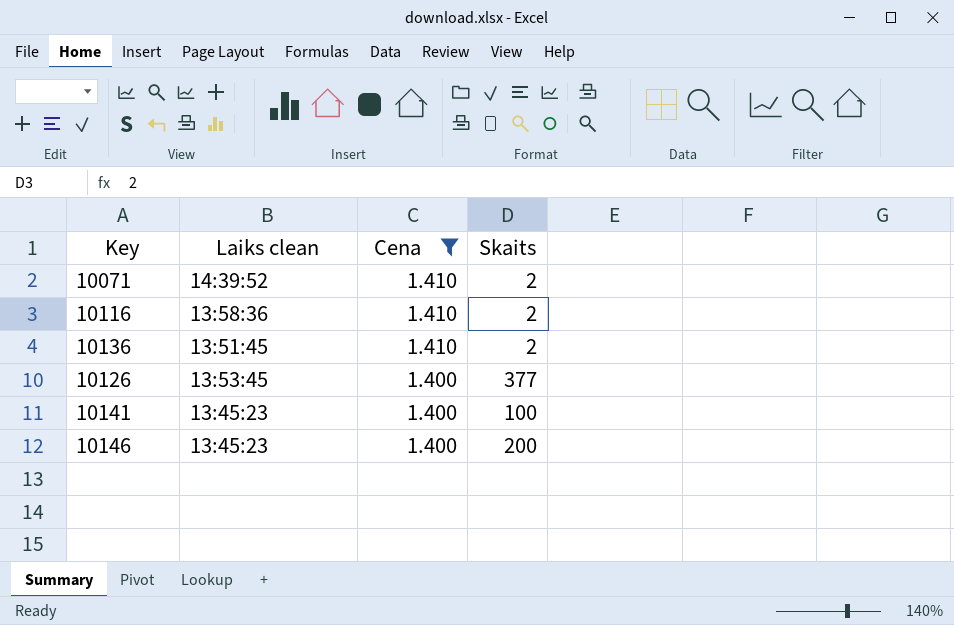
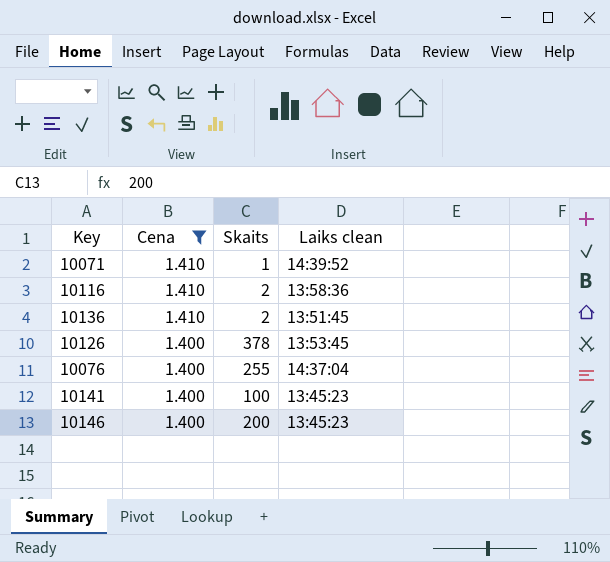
column Laiks clean | position: 2 -> 4
10071 | Skaits: 2 -> 1
10126 | Skaits: 377 -> 378
row 10076: none -> 1.400 | 255 | 14:37:04

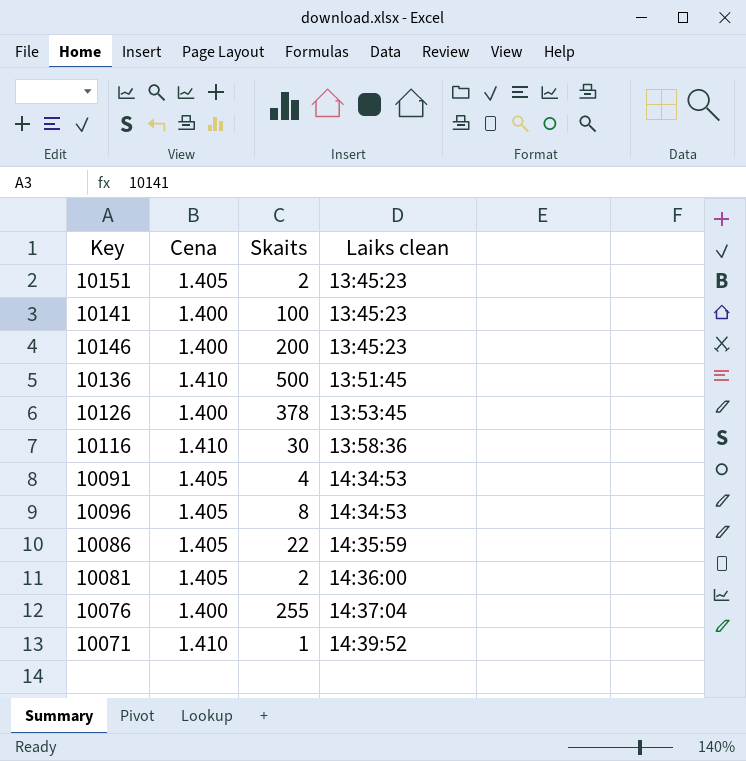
filter: Cena != 1.405 -> none
row order: Cena descending -> Laiks clean ascending
10136 | Skaits: 2 -> 500
10116 | Skaits: 2 -> 30

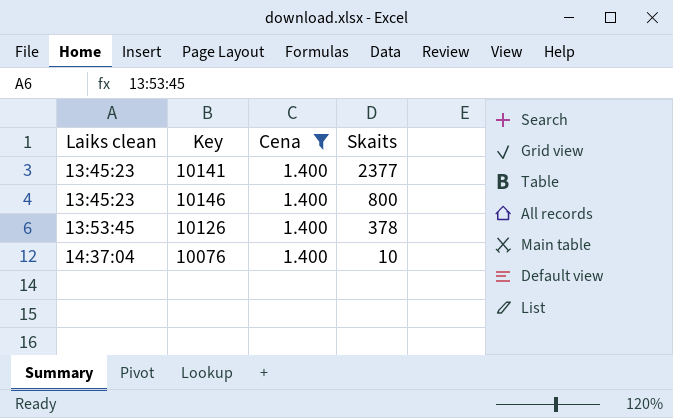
filter: none -> Cena = 1.400
column Laiks clean | position: 4 -> 1
10141 | Skaits: 100 -> 2377
10146 | Skaits: 200 -> 800
10076 | Skaits: 255 -> 10

